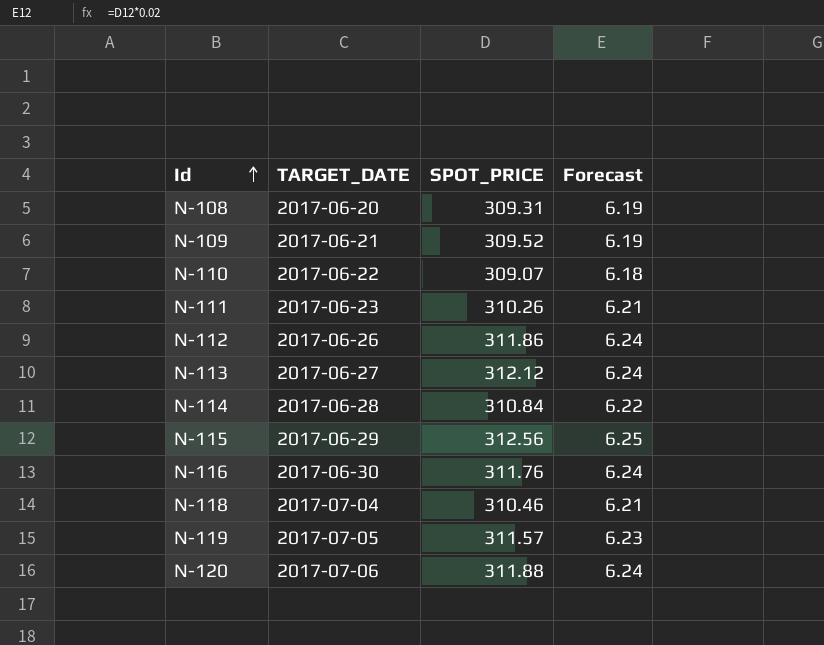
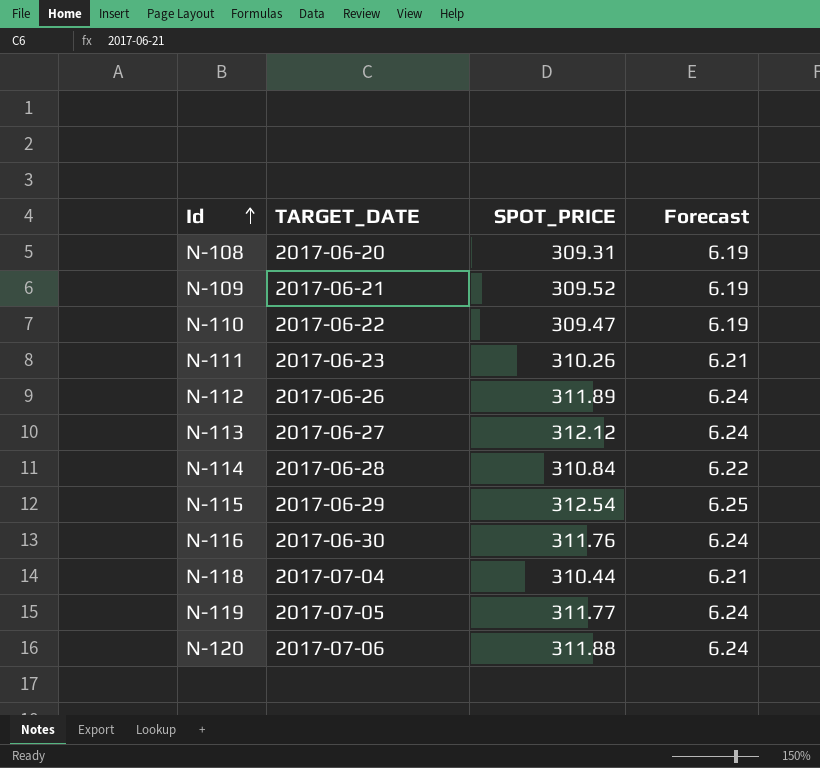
N-110 | SPOT_PRICE: 309.07 -> 309.47
N-110 | Forecast: 6.18 -> 6.19
N-112 | SPOT_PRICE: 311.86 -> 311.89
N-115 | SPOT_PRICE: 312.56 -> 312.54
N-118 | SPOT_PRICE: 310.46 -> 310.44
N-119 | SPOT_PRICE: 311.57 -> 311.77
N-119 | Forecast: 6.23 -> 6.24

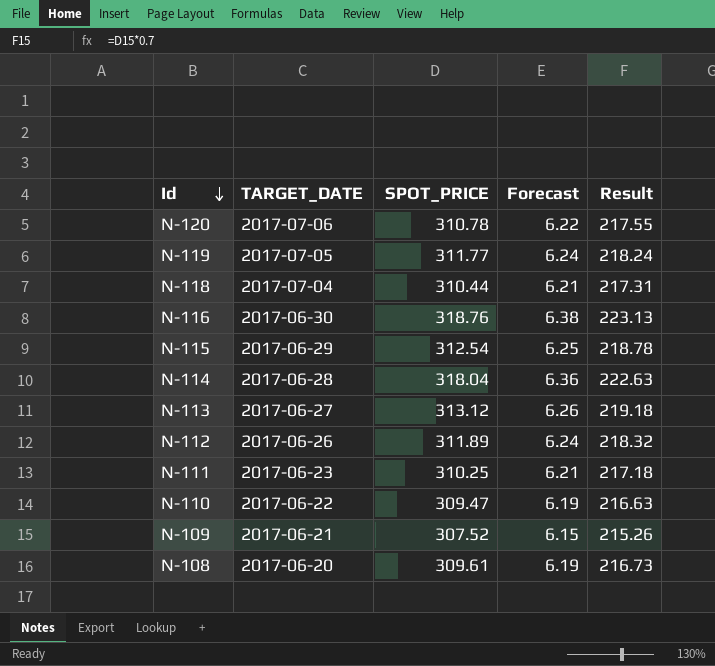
row order: Id ascending -> Id descending
column Result | formula: none -> [SPOT_PRICE] * 0.7
N-120 | SPOT_PRICE: 311.88 -> 310.78
N-120 | Forecast: 6.24 -> 6.22
N-116 | SPOT_PRICE: 311.76 -> 318.76
N-116 | Forecast: 6.24 -> 6.38
N-114 | SPOT_PRICE: 310.84 -> 318.04
N-114 | Forecast: 6.22 -> 6.36
N-113 | SPOT_PRICE: 312.12 -> 313.12
N-113 | Forecast: 6.24 -> 6.26
N-111 | SPOT_PRICE: 310.26 -> 310.25
N-109 | SPOT_PRICE: 309.52 -> 307.52
N-109 | Forecast: 6.19 -> 6.15
N-108 | SPOT_PRICE: 309.31 -> 309.61

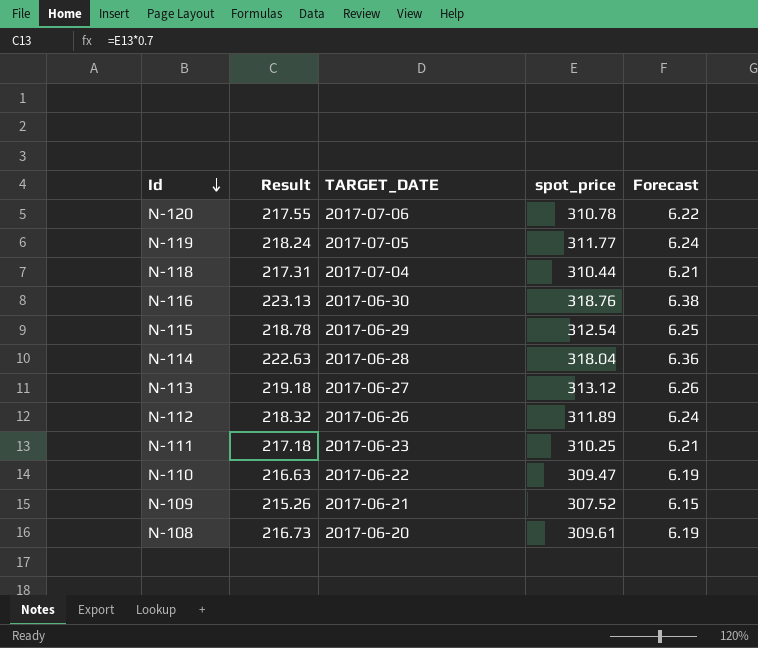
column Result | position: 5 -> 2
column name: SPOT_PRICE -> spot_price

